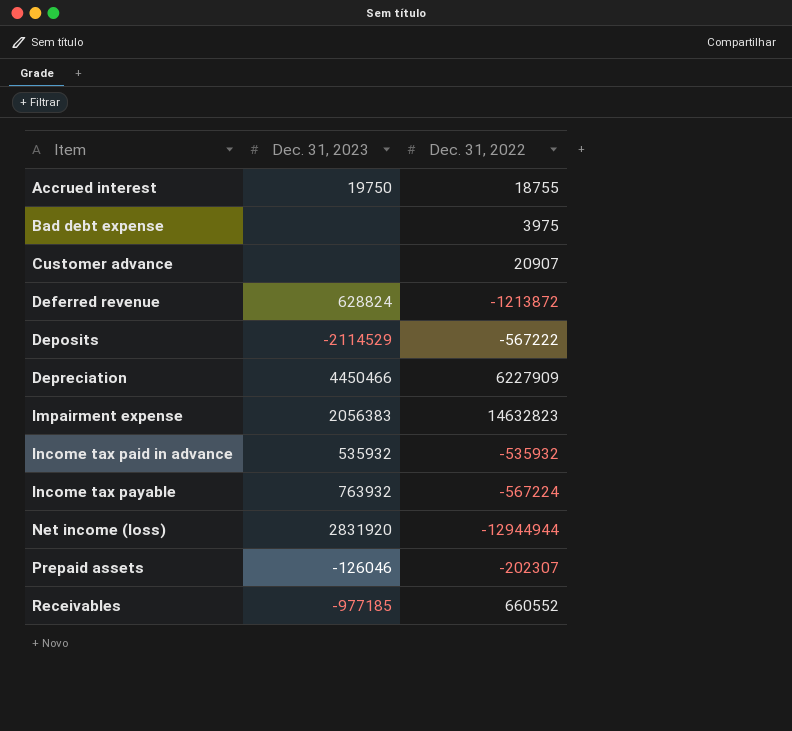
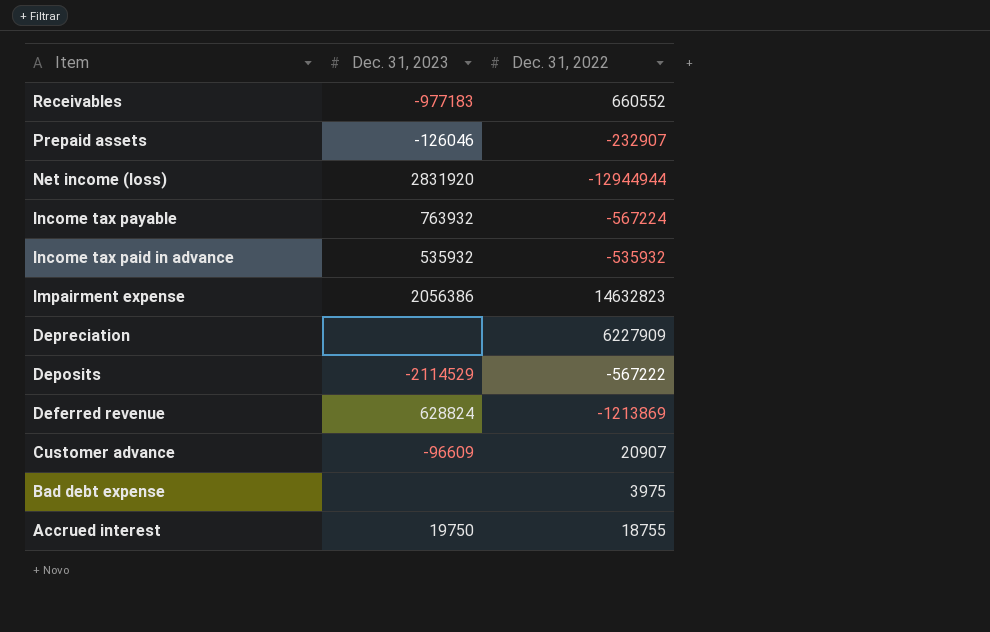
row order: Item ascending -> Item descending
Receivables | Dec. 31, 2023: -977185 -> -977183
Prepaid assets | Dec. 31, 2022: -202307 -> -232907
Impairment expense | Dec. 31, 2023: 2056383 -> 2056386
Depreciation | Dec. 31, 2023: 4450466 -> none
Deferred revenue | Dec. 31, 2022: -1213872 -> -1213869
Customer advance | Dec. 31, 2023: none -> -96609

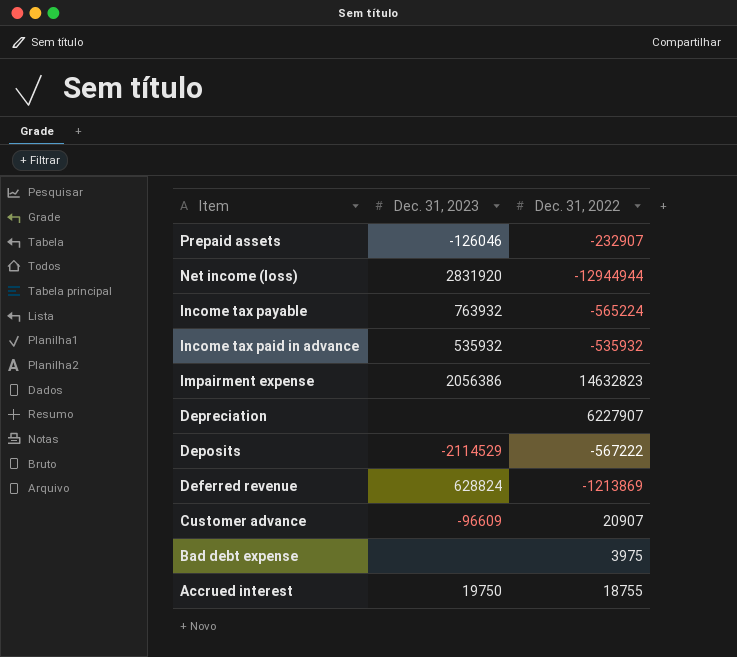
row Receivables: -977183 | 660552 -> none
Income tax payable | Dec. 31, 2022: -567224 -> -565224
Depreciation | Dec. 31, 2022: 6227909 -> 6227907

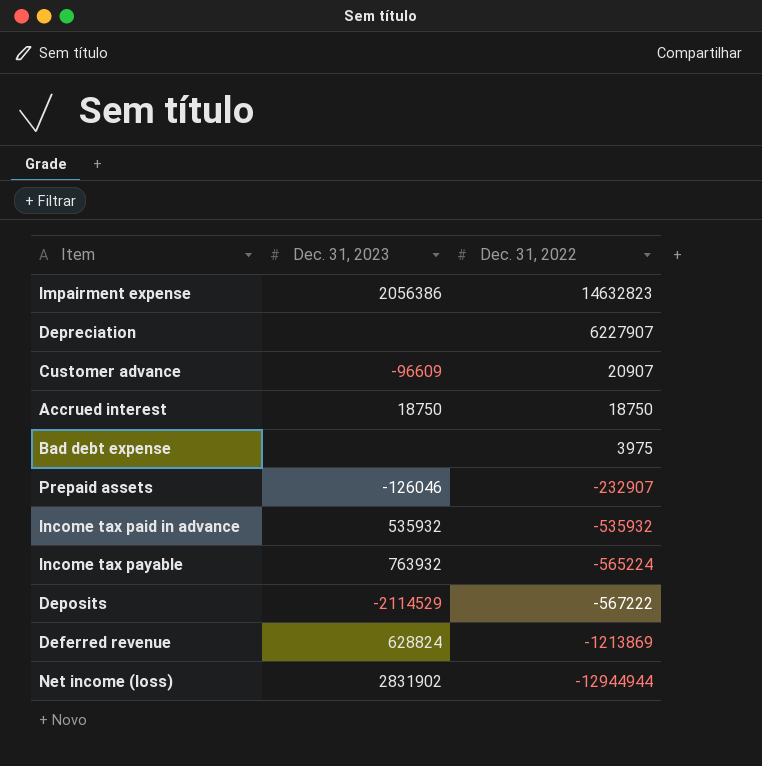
row order: Item descending -> Dec. 31, 2022 descending
Accrued interest | Dec. 31, 2023: 19750 -> 18750
Accrued interest | Dec. 31, 2022: 18755 -> 18750
Net income (loss) | Dec. 31, 2023: 2831920 -> 2831902

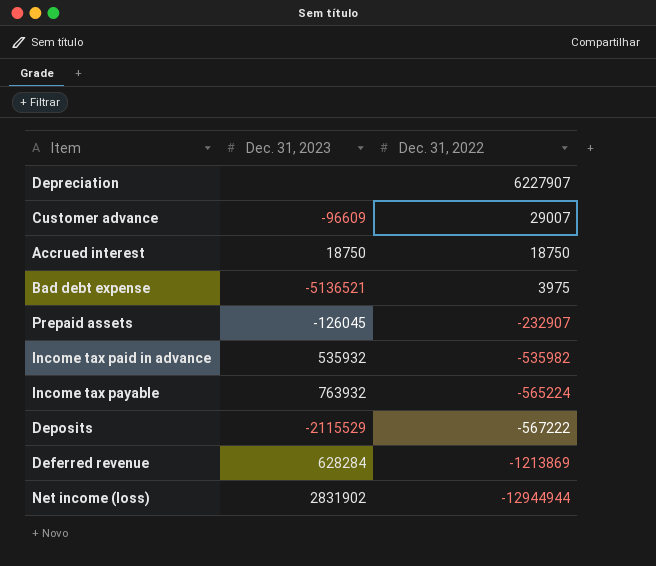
row Impairment expense: 2056386 | 14632823 -> none
Customer advance | Dec. 31, 2022: 20907 -> 29007
Bad debt expense | Dec. 31, 2023: none -> -5136521
Prepaid assets | Dec. 31, 2023: -126046 -> -126045
Income tax paid in advance | Dec. 31, 2022: -535932 -> -535982
Deposits | Dec. 31, 2023: -2114529 -> -2115529
Deferred revenue | Dec. 31, 2023: 628824 -> 628284

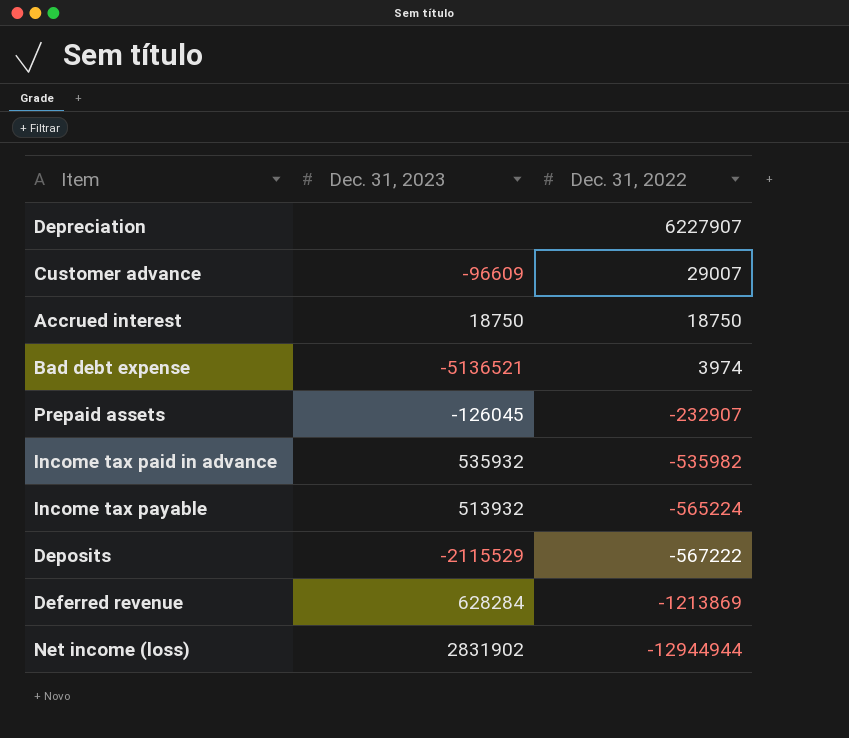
Bad debt expense | Dec. 31, 2022: 3975 -> 3974
Income tax payable | Dec. 31, 2023: 763932 -> 513932

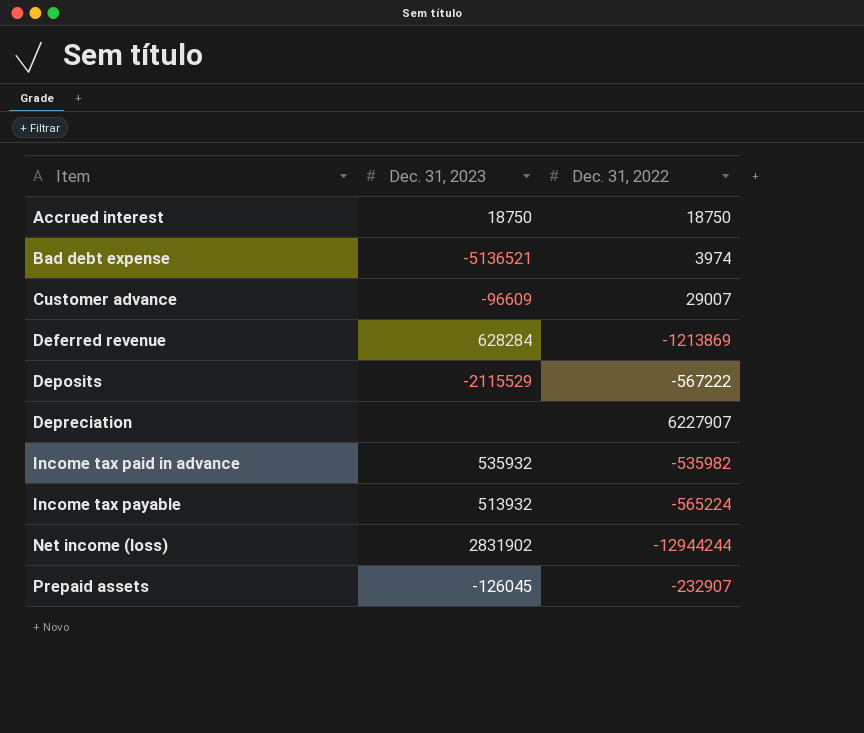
row order: Dec. 31, 2022 descending -> Item ascending
Net income (loss) | Dec. 31, 2022: -12944944 -> -12944244

